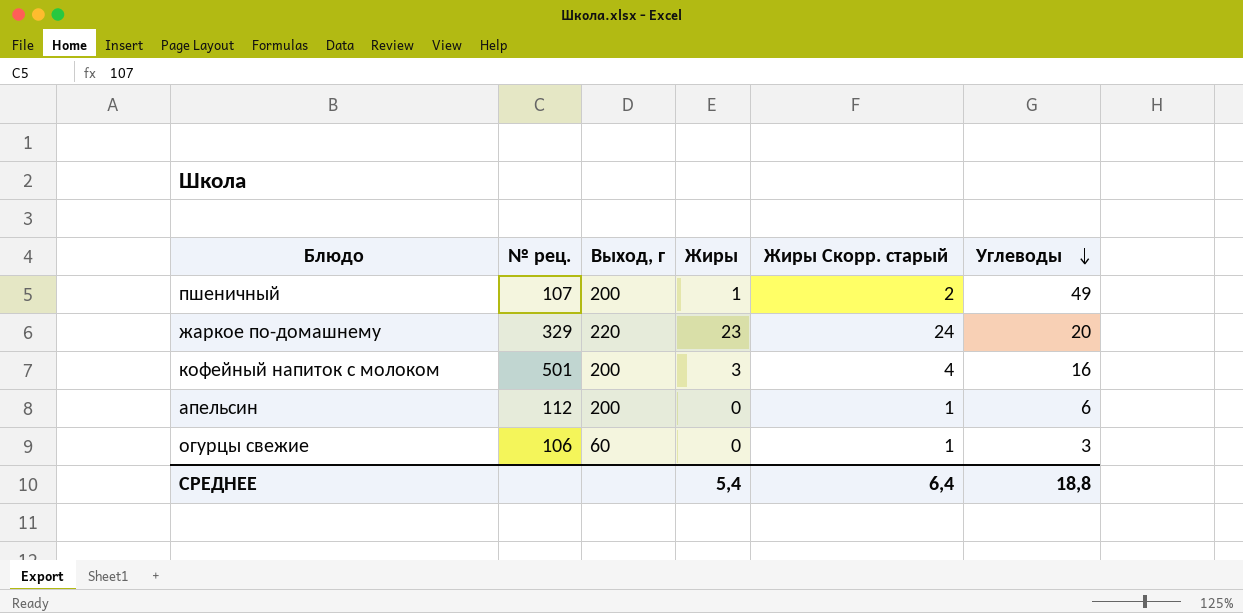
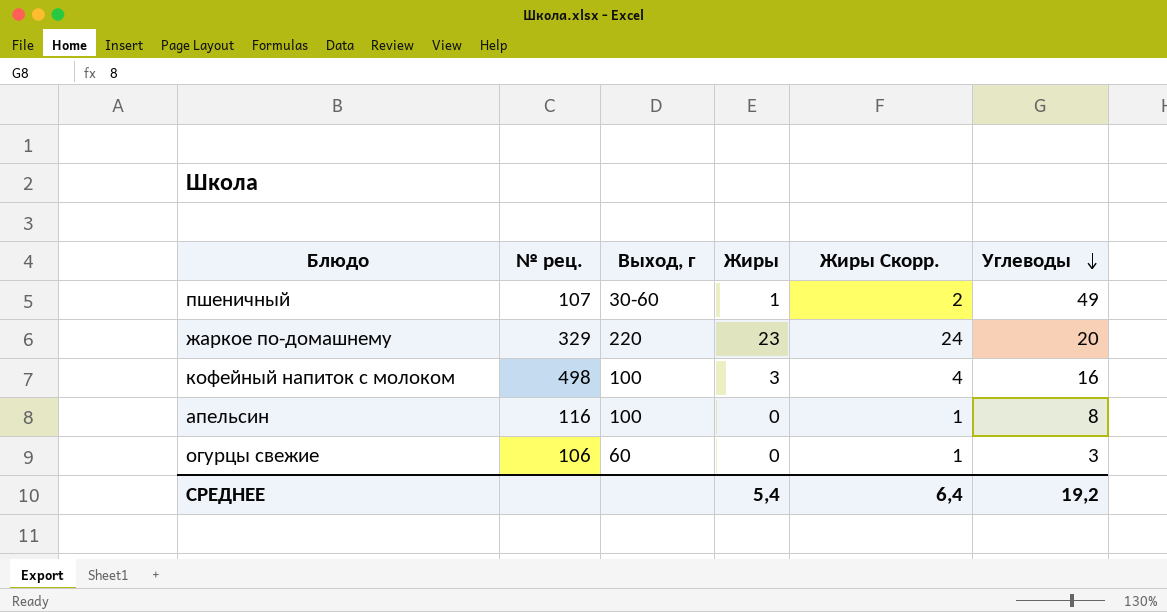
column name: Жиры Скорр. старый -> Жиры Скорр.
пшеничный | Выход, г: 200 -> 30-60
кофейный напиток с молоком | № рец.: 501 -> 498
кофейный напиток с молоком | Выход, г: 200 -> 100
апельсин | № рец.: 112 -> 116
апельсин | Выход, г: 200 -> 100
апельсин | Углеводы: 6 -> 8
СРЕДНЕЕ | Углеводы: 18,8 -> 19,2

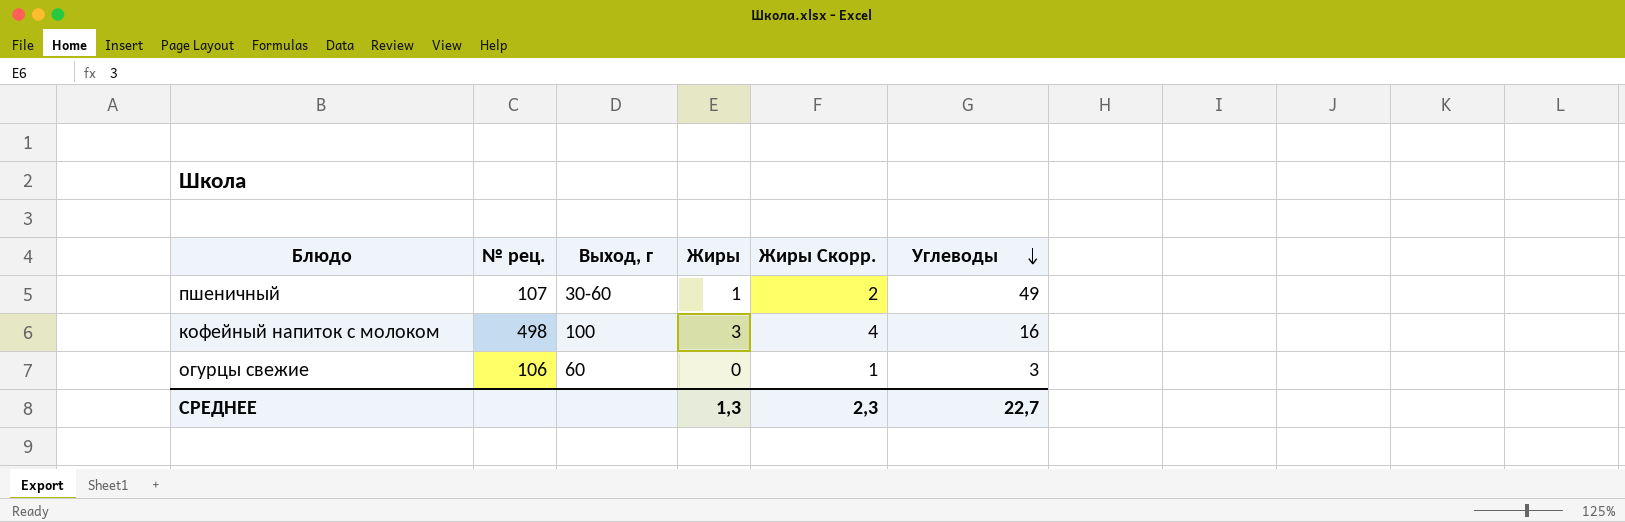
row жаркое по-домашнему: 329 | 220 | 23 | 24 | 20 -> none
row апельсин: 116 | 100 | 0 | 1 | 8 -> none
СРЕДНЕЕ | Жиры: 5,4 -> 1,3
СРЕДНЕЕ | Жиры Скорр.: 6,4 -> 2,3
СРЕДНЕЕ | Углеводы: 19,2 -> 22,7

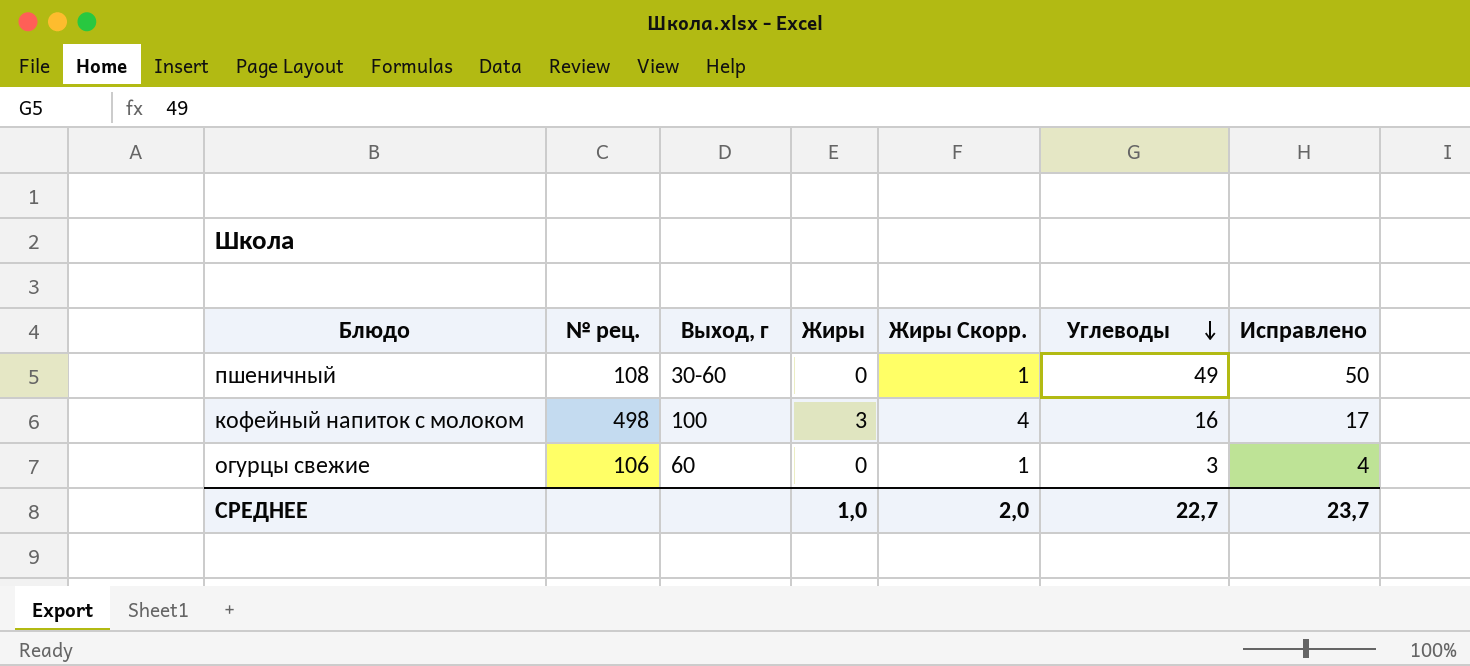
column Исправлено | formula: none -> [Углеводы] + 1
пшеничный | № рец.: 107 -> 108
пшеничный | Жиры: 1 -> 0
пшеничный | Жиры Скорр.: 2 -> 1
СРЕДНЕЕ | Жиры: 1,3 -> 1,0
СРЕДНЕЕ | Жиры Скорр.: 2,3 -> 2,0

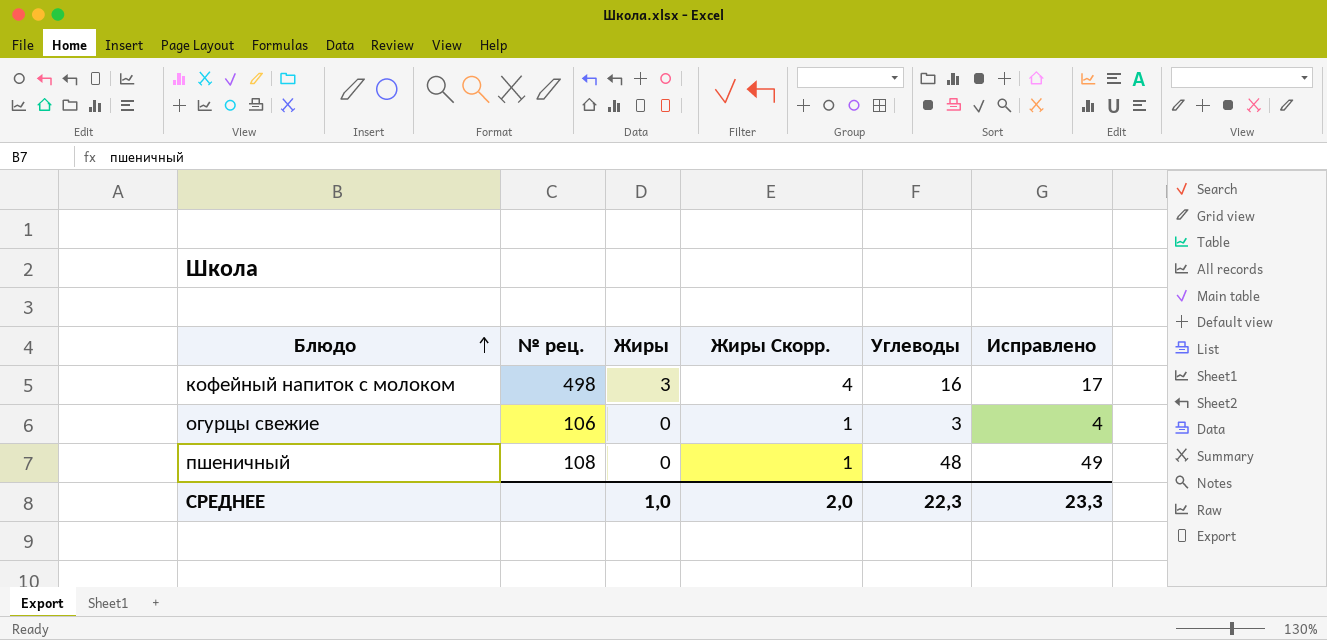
row order: Углеводы descending -> Блюдо ascending
column Выход, г | position: 3 -> none
пшеничный | Углеводы: 49 -> 48
пшеничный | Исправлено: 50 -> 49
СРЕДНЕЕ | Углеводы: 22,7 -> 22,3
СРЕДНЕЕ | Исправлено: 23,7 -> 23,3

